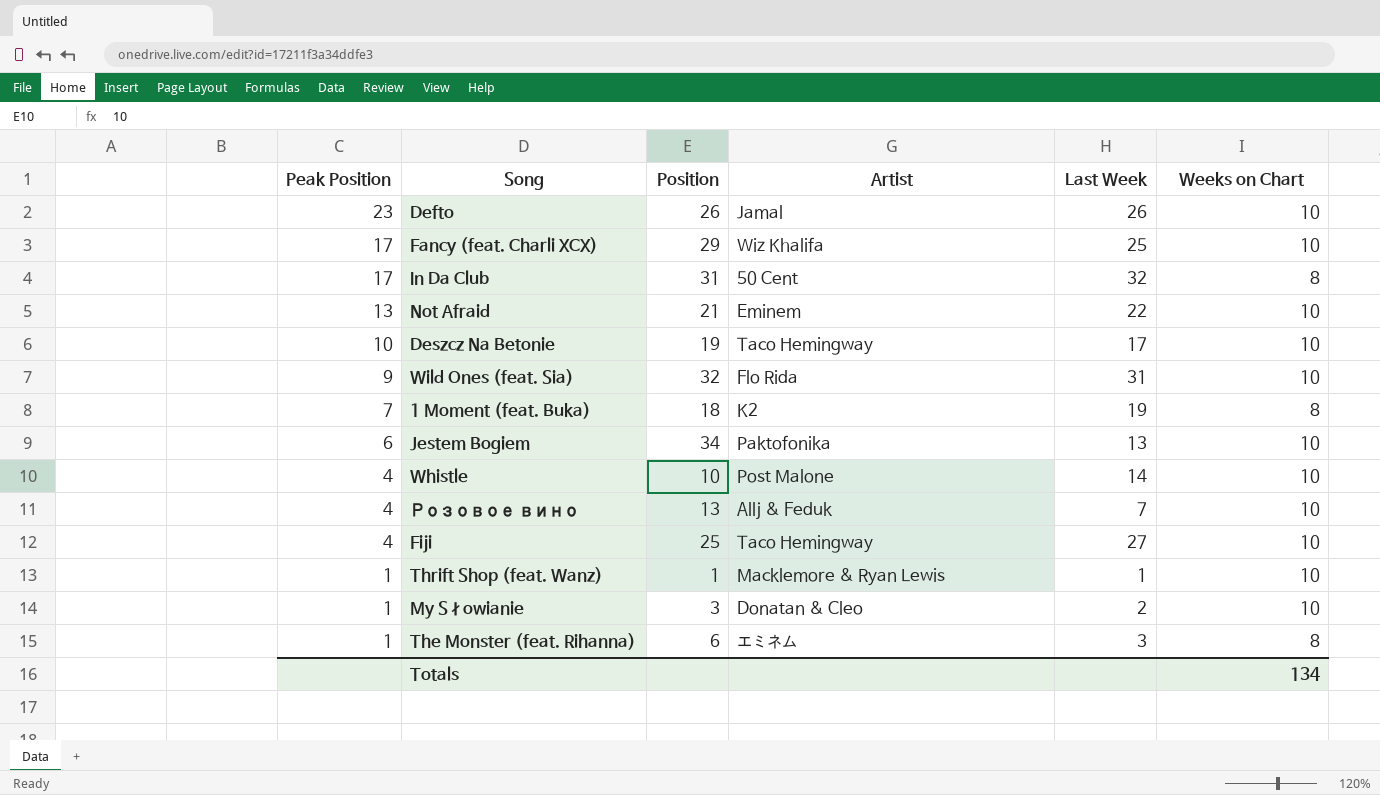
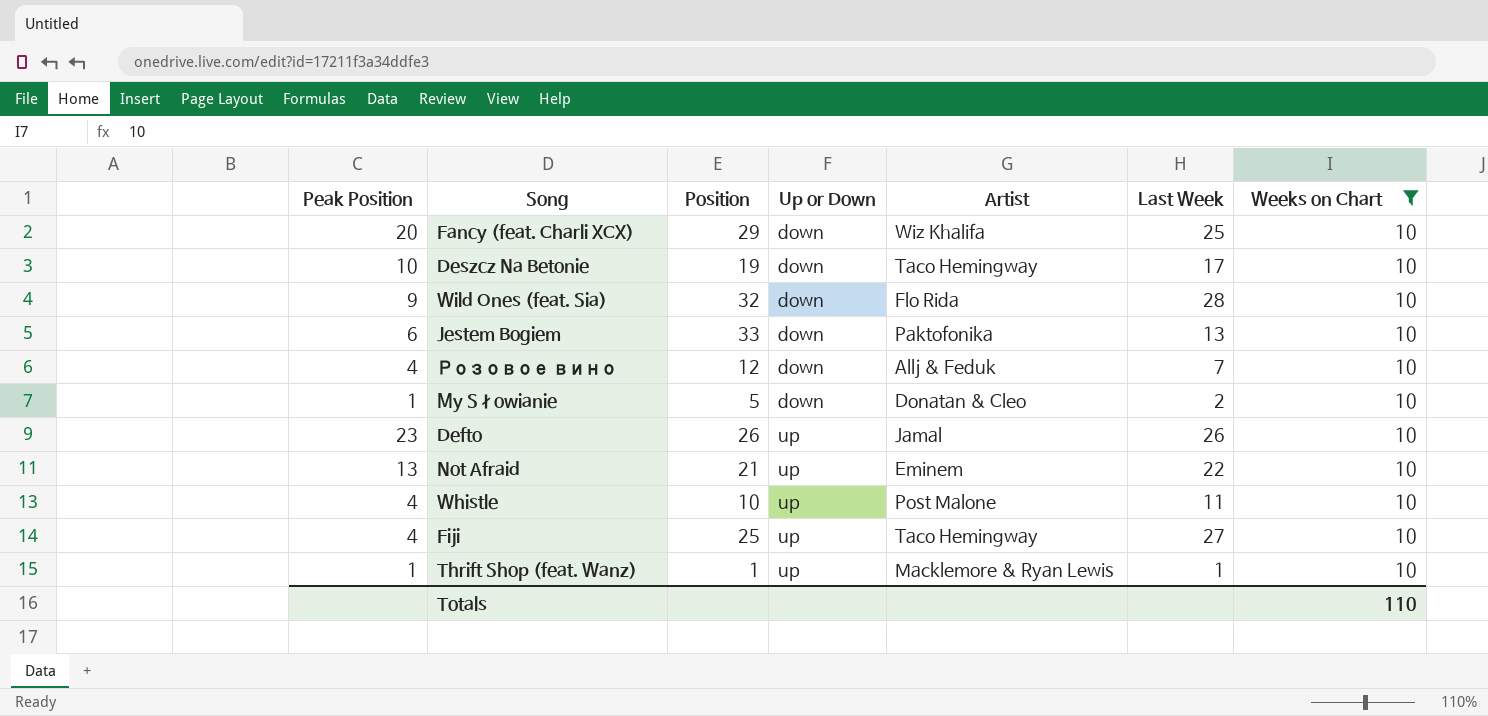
filter: none -> Weeks on Chart = 10
row order: Peak Position descending -> Up or Down ascending
column Up or Down | position: none -> 4
Fancy (feat. Charli XCX) | Peak Position: 17 -> 20
Wild Ones (feat. Sia) | Last Week: 31 -> 28
Jestem Bogiem | Position: 34 -> 33
Розовое вино | Position: 13 -> 12
My Słowianie | Position: 3 -> 5
Whistle | Last Week: 14 -> 11
Totals | Weeks on Chart: 134 -> 110

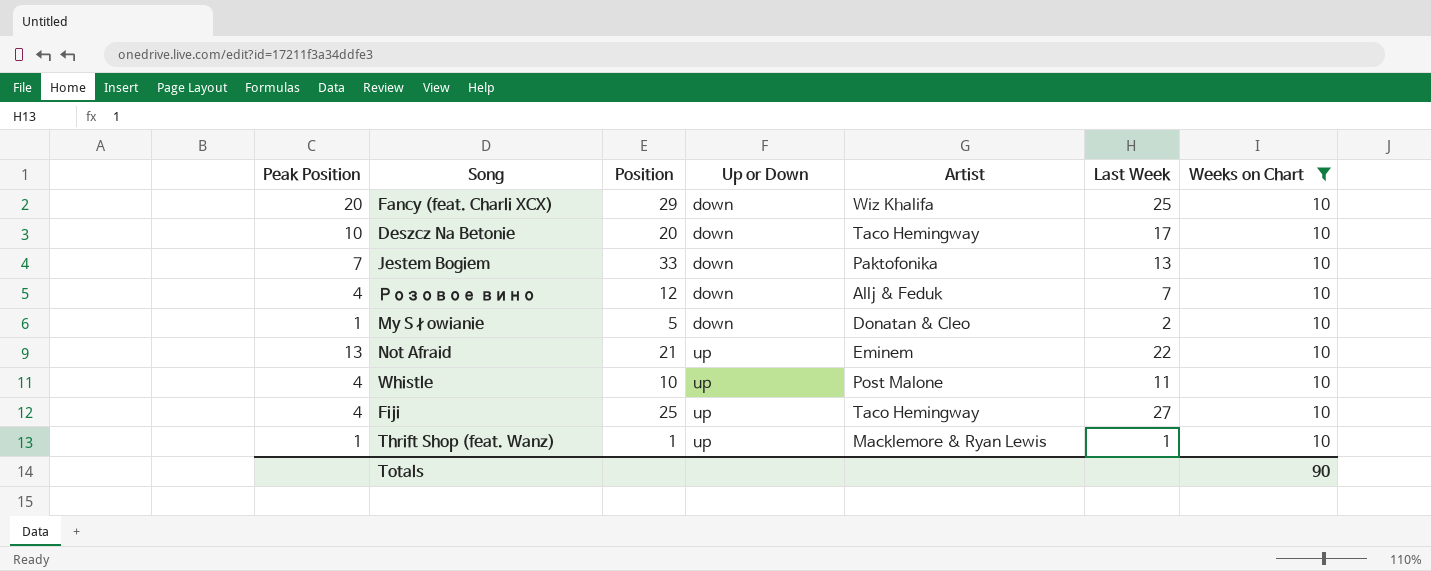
row Wild Ones (feat. Sia): 9 | 32 | down | Flo Rida | 28 | 10 -> none
row Defto: 23 | 26 | up | Jamal | 26 | 10 -> none
Deszcz Na Betonie | Position: 19 -> 20
Jestem Bogiem | Peak Position: 6 -> 7
Totals | Weeks on Chart: 110 -> 90

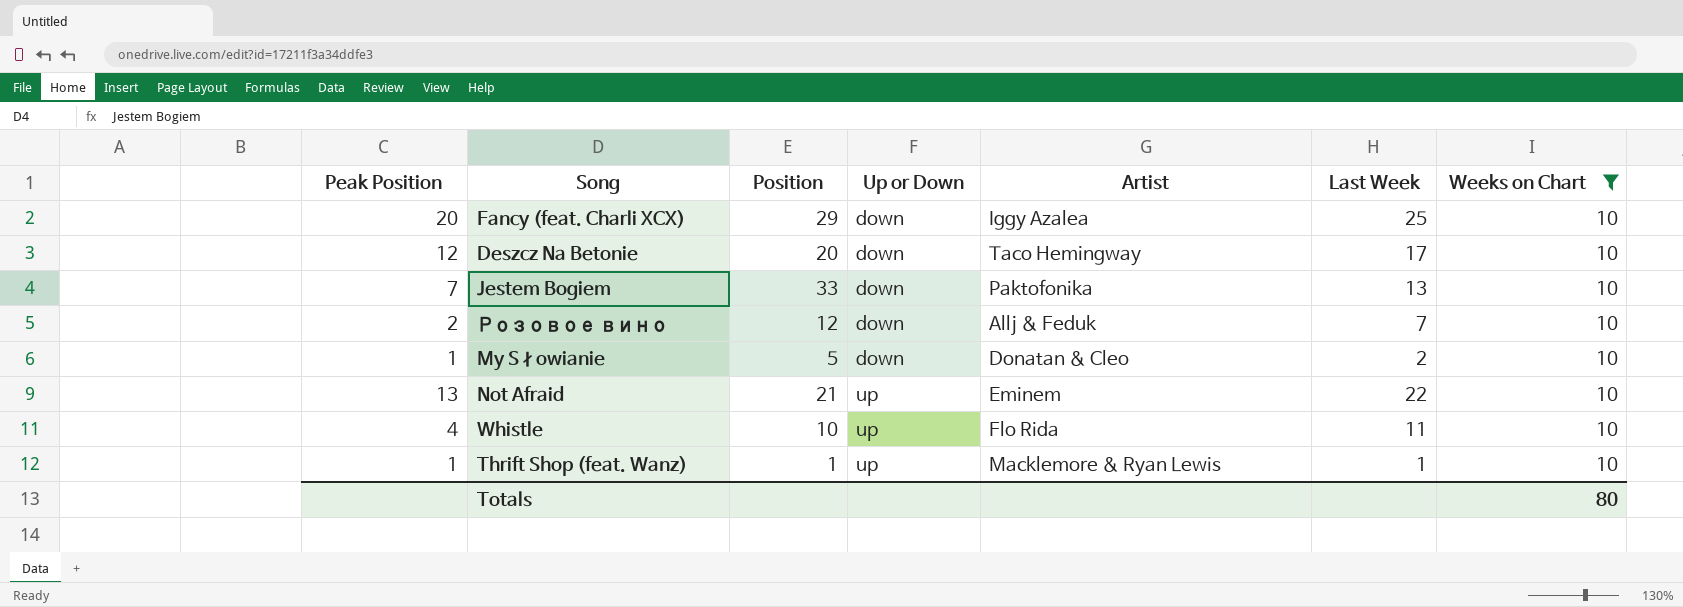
row Fiji: 4 | 25 | up | Taco Hemingway | 27 | 10 -> none
Fancy (feat. Charli XCX) | Artist: Wiz Khalifa -> Iggy Azalea
Deszcz Na Betonie | Peak Position: 10 -> 12
Розовое вино | Peak Position: 4 -> 2
Whistle | Artist: Post Malone -> Flo Rida
Totals | Weeks on Chart: 90 -> 80

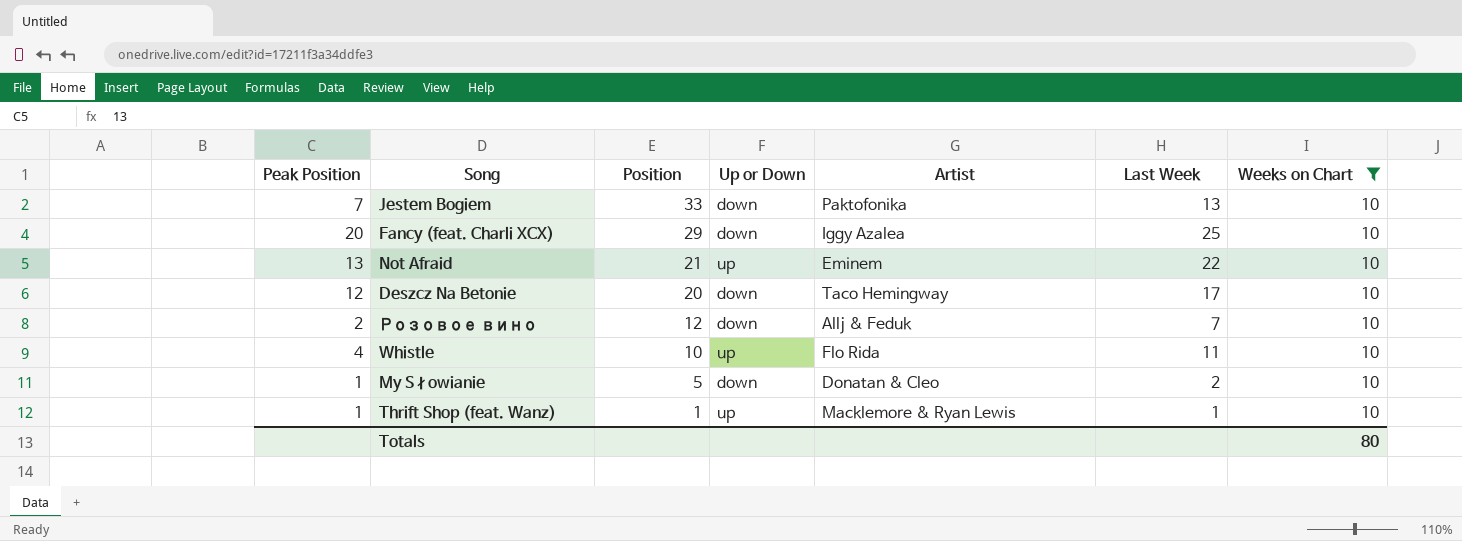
row order: Up or Down ascending -> Position descending

